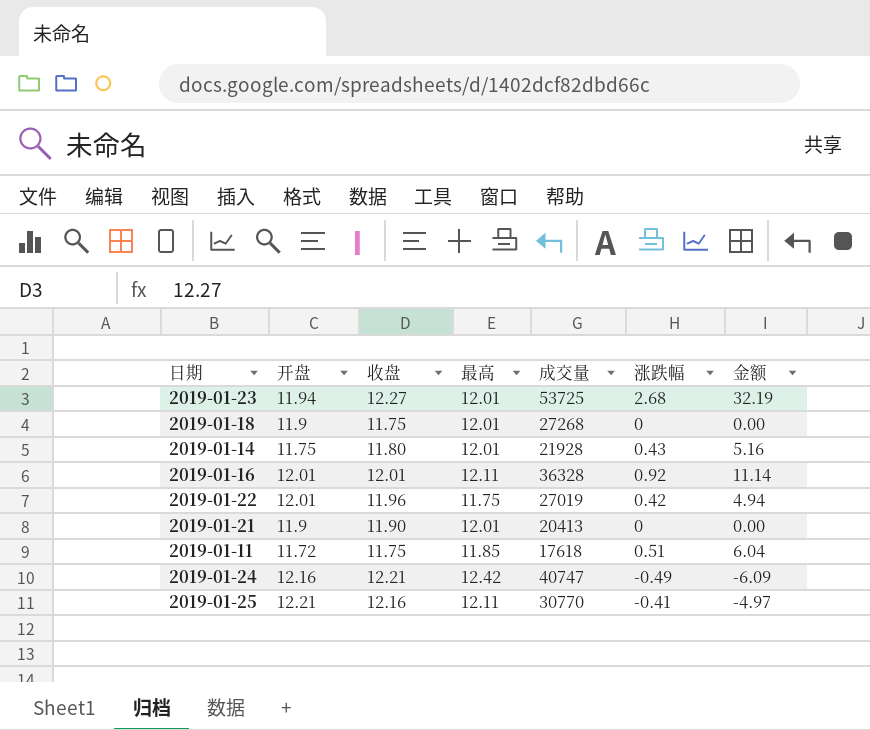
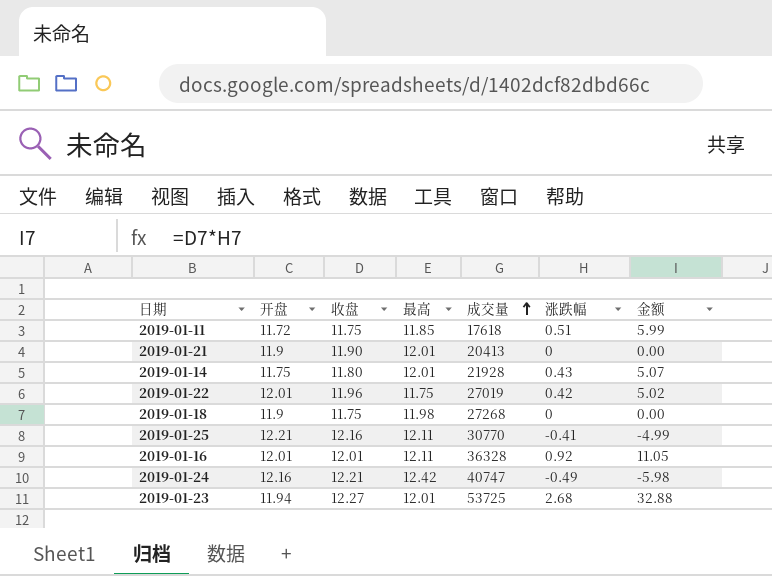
row order: none -> 成交量 ascending
column 金额 | formula: [最高] * [涨跌幅] -> [收盘] * [涨跌幅]
2019-01-18 | 最高: 12.01 -> 11.98

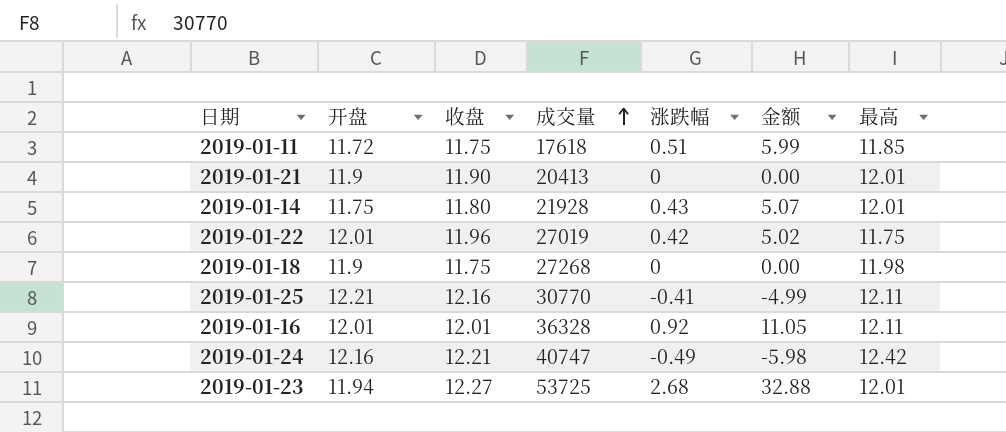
column 最高 | position: 4 -> 7

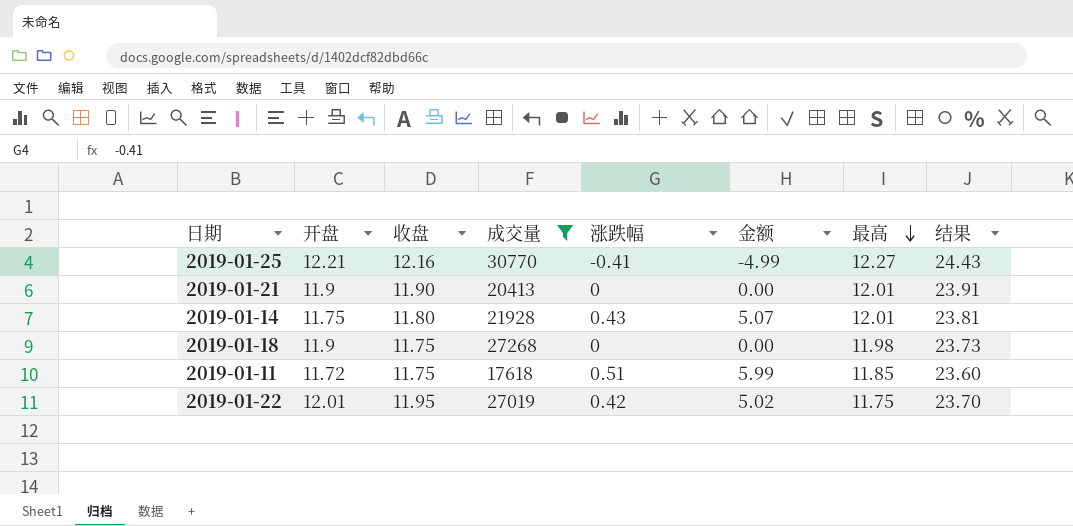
filter: none -> 成交量 <= 30770
row order: 成交量 ascending -> 最高 descending
column 结果 | formula: none -> [收盘] + [最高]
2019-01-25 | 最高: 12.11 -> 12.27
2019-01-22 | 收盘: 11.96 -> 11.95

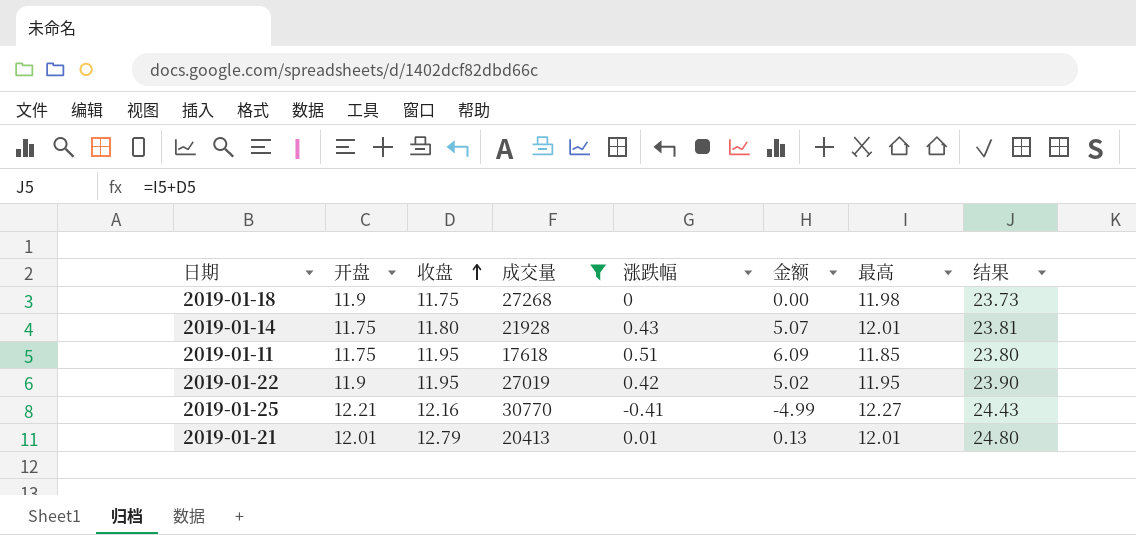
row order: 最高 descending -> 收盘 ascending
2019-01-11 | 开盘: 11.72 -> 11.75
2019-01-11 | 收盘: 11.75 -> 11.95
2019-01-11 | 金额: 5.99 -> 6.09
2019-01-11 | 结果: 23.60 -> 23.80
2019-01-22 | 开盘: 12.01 -> 11.9
2019-01-22 | 最高: 11.75 -> 11.95
2019-01-22 | 结果: 23.70 -> 23.90
2019-01-21 | 开盘: 11.9 -> 12.01
2019-01-21 | 收盘: 11.90 -> 12.79
2019-01-21 | 涨跌幅: 0 -> 0.01
2019-01-21 | 金额: 0.00 -> 0.13
2019-01-21 | 结果: 23.91 -> 24.80

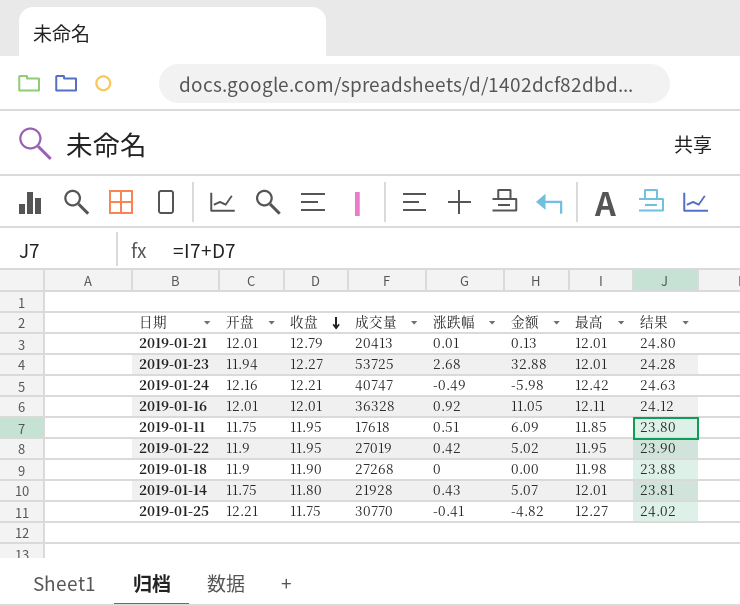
filter: 成交量 <= 30770 -> none
row order: 收盘 ascending -> 收盘 descending
2019-01-18 | 收盘: 11.75 -> 11.90
2019-01-18 | 结果: 23.73 -> 23.88
2019-01-25 | 收盘: 12.16 -> 11.75
2019-01-25 | 金额: -4.99 -> -4.82
2019-01-25 | 结果: 24.43 -> 24.02

